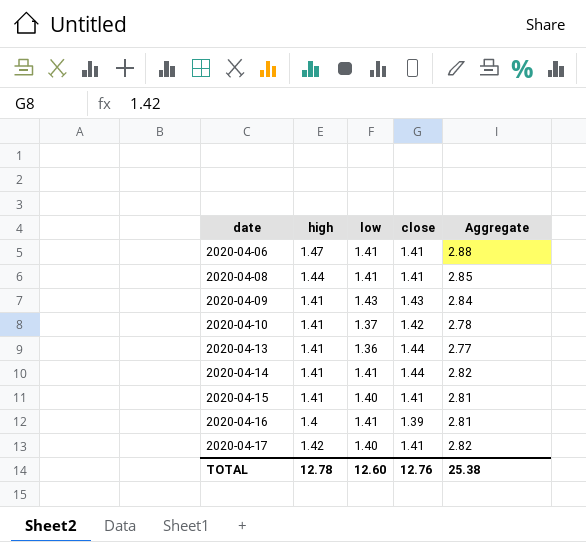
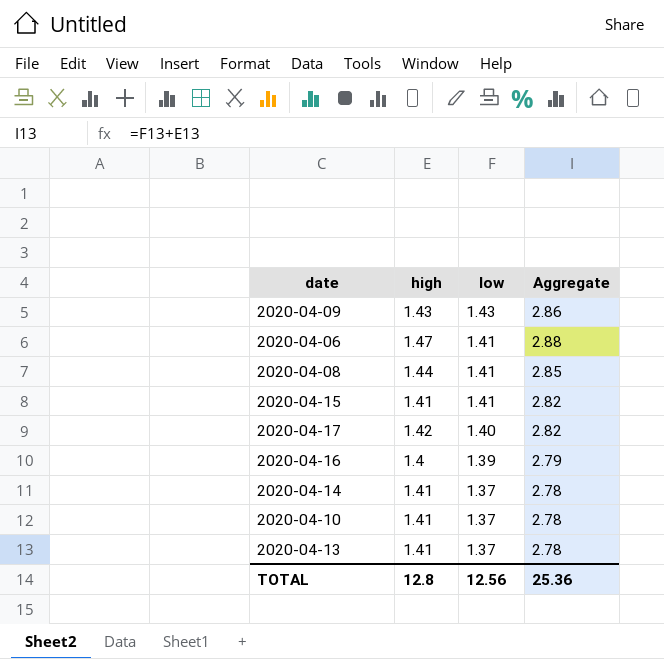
row order: date ascending -> low descending
column close | position: 4 -> none
2020-04-09 | high: 1.41 -> 1.43
2020-04-09 | Aggregate: 2.84 -> 2.86
2020-04-15 | low: 1.40 -> 1.41
2020-04-15 | Aggregate: 2.81 -> 2.82
2020-04-16 | low: 1.41 -> 1.39
2020-04-16 | Aggregate: 2.81 -> 2.79
2020-04-14 | low: 1.41 -> 1.37
2020-04-14 | Aggregate: 2.82 -> 2.78
2020-04-13 | low: 1.36 -> 1.37
2020-04-13 | Aggregate: 2.77 -> 2.78
TOTAL | high: 12.78 -> 12.8
TOTAL | low: 12.60 -> 12.56
TOTAL | Aggregate: 25.38 -> 25.36

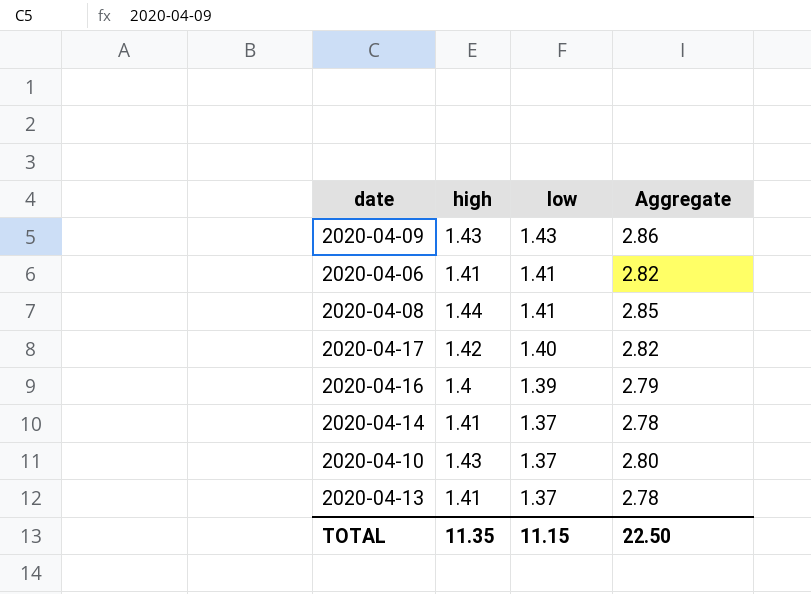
row 2020-04-15: 1.41 | 1.41 | 2.82 -> none
2020-04-06 | high: 1.47 -> 1.41
2020-04-06 | Aggregate: 2.88 -> 2.82
2020-04-10 | high: 1.41 -> 1.43
2020-04-10 | Aggregate: 2.78 -> 2.80
TOTAL | high: 12.8 -> 11.35
TOTAL | low: 12.56 -> 11.15
TOTAL | Aggregate: 25.36 -> 22.50

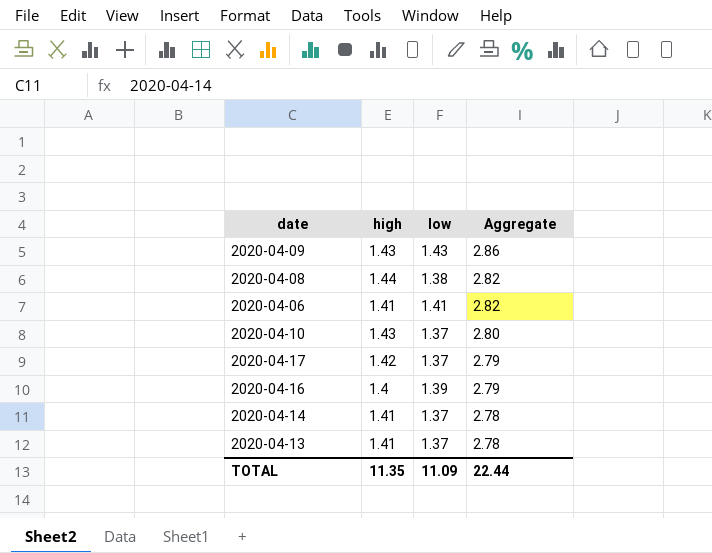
row order: low descending -> Aggregate descending
2020-04-08 | low: 1.41 -> 1.38
2020-04-08 | Aggregate: 2.85 -> 2.82
2020-04-17 | low: 1.40 -> 1.37
2020-04-17 | Aggregate: 2.82 -> 2.79
TOTAL | low: 11.15 -> 11.09
TOTAL | Aggregate: 22.50 -> 22.44

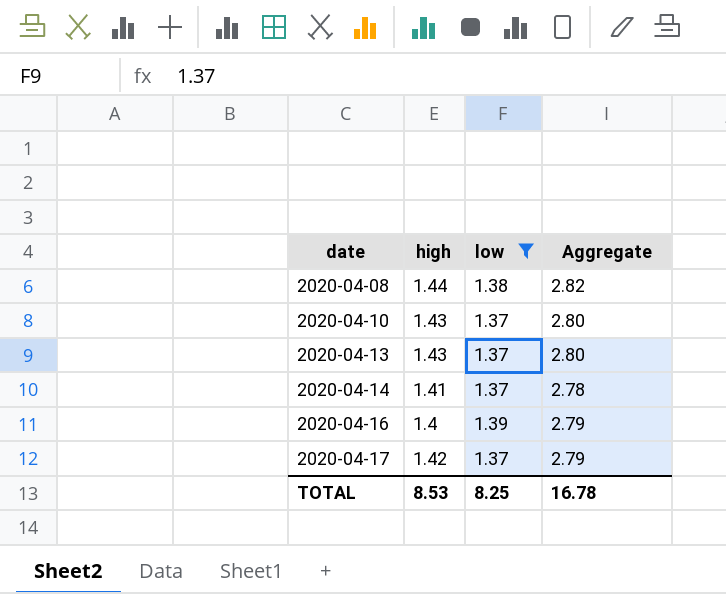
filter: none -> low <= 1.39
row order: Aggregate descending -> date ascending
2020-04-13 | high: 1.41 -> 1.43
2020-04-13 | Aggregate: 2.78 -> 2.80
TOTAL | high: 11.35 -> 8.53
TOTAL | low: 11.09 -> 8.25
TOTAL | Aggregate: 22.44 -> 16.78

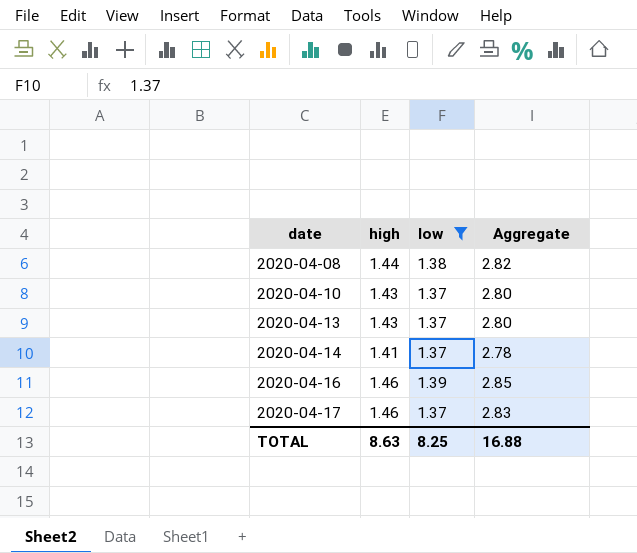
2020-04-16 | high: 1.4 -> 1.46
2020-04-16 | Aggregate: 2.79 -> 2.85
2020-04-17 | high: 1.42 -> 1.46
2020-04-17 | Aggregate: 2.79 -> 2.83
TOTAL | high: 8.53 -> 8.63
TOTAL | Aggregate: 16.78 -> 16.88

